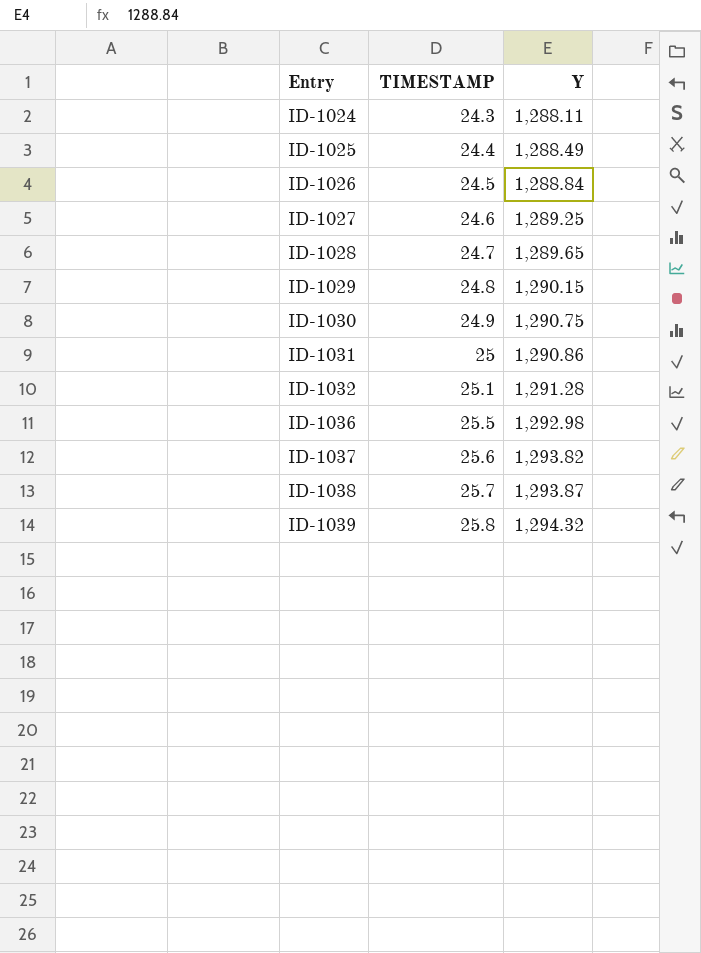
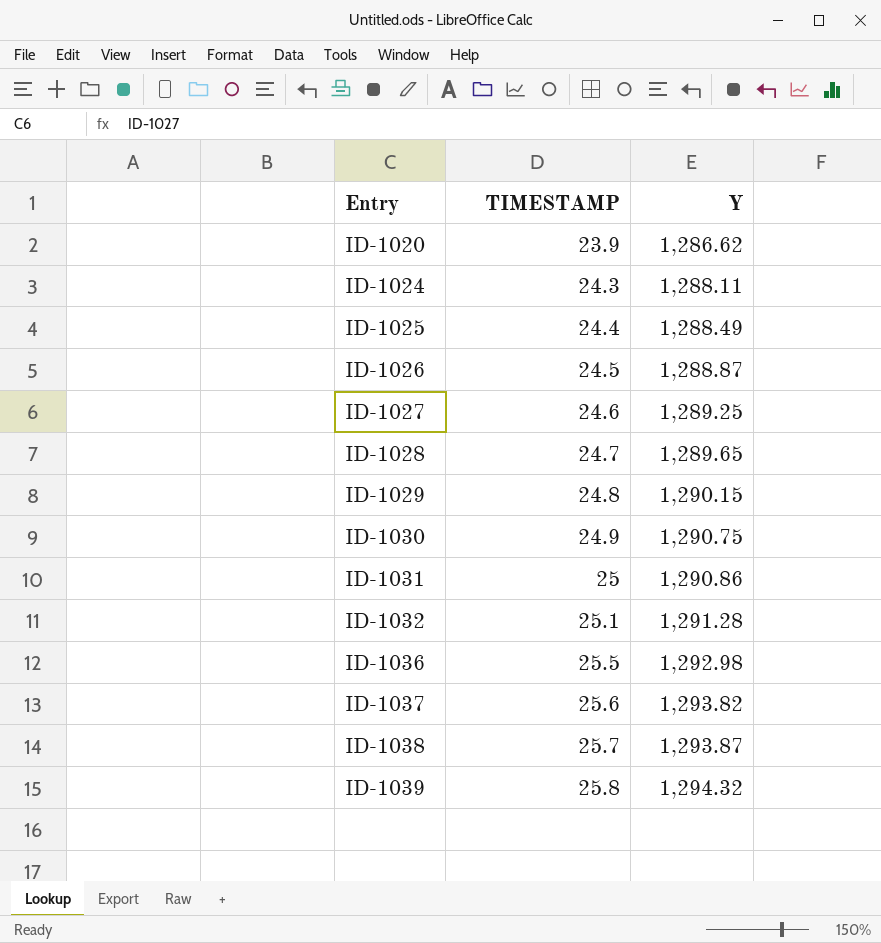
row ID-1020: none -> 23.9 | 1,286.62
ID-1026 | Y: 1,288.84 -> 1,288.87

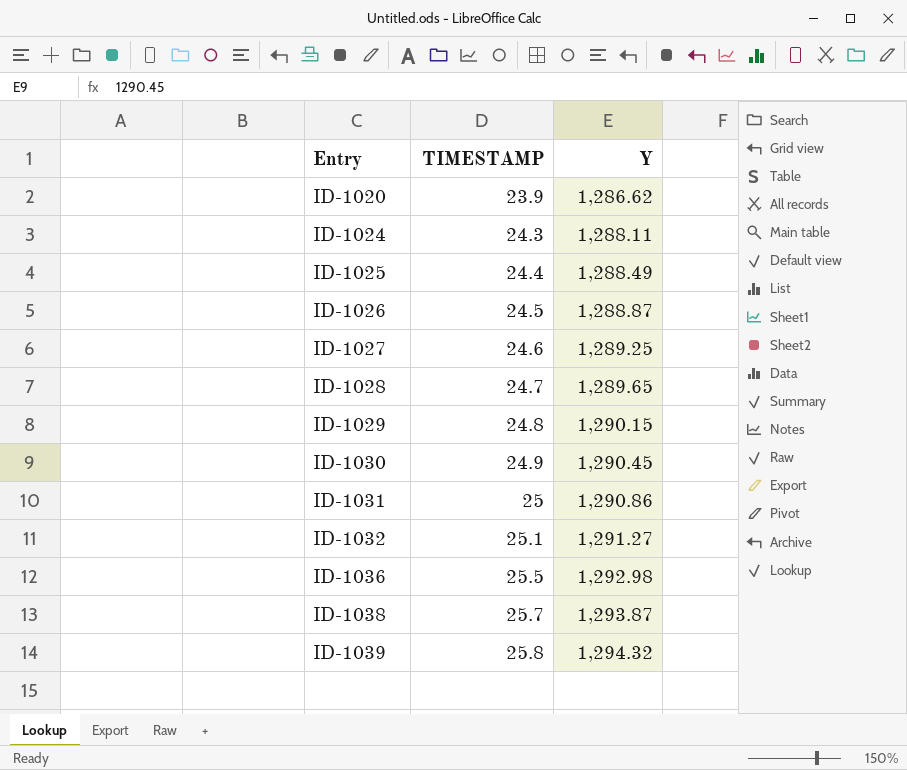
row ID-1037: 25.6 | 1,293.82 -> none
ID-1030 | Y: 1,290.75 -> 1,290.45
ID-1032 | Y: 1,291.28 -> 1,291.27

